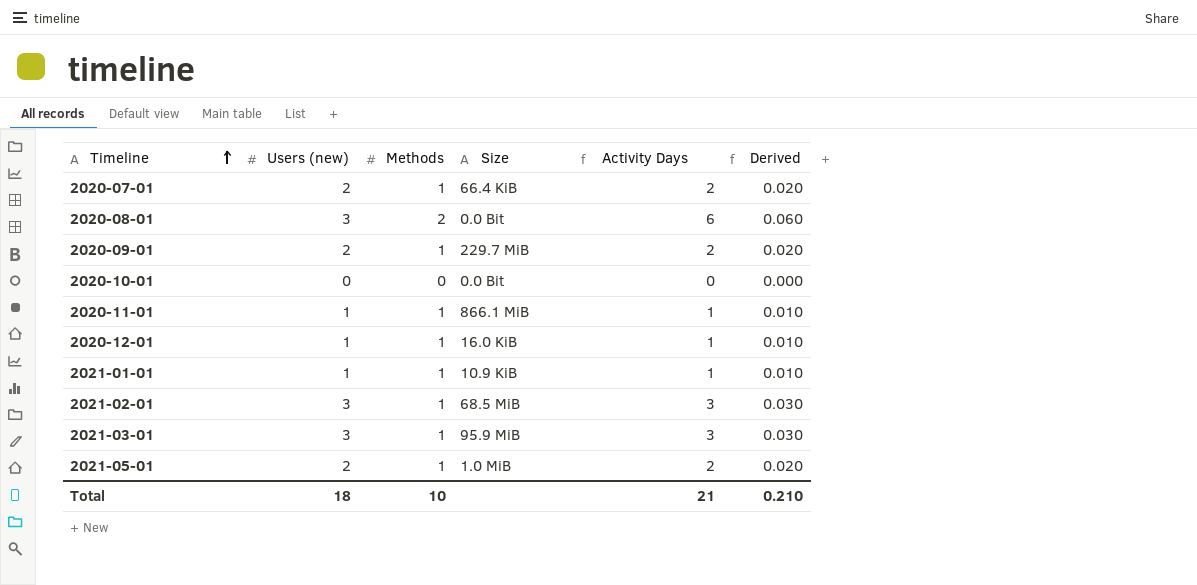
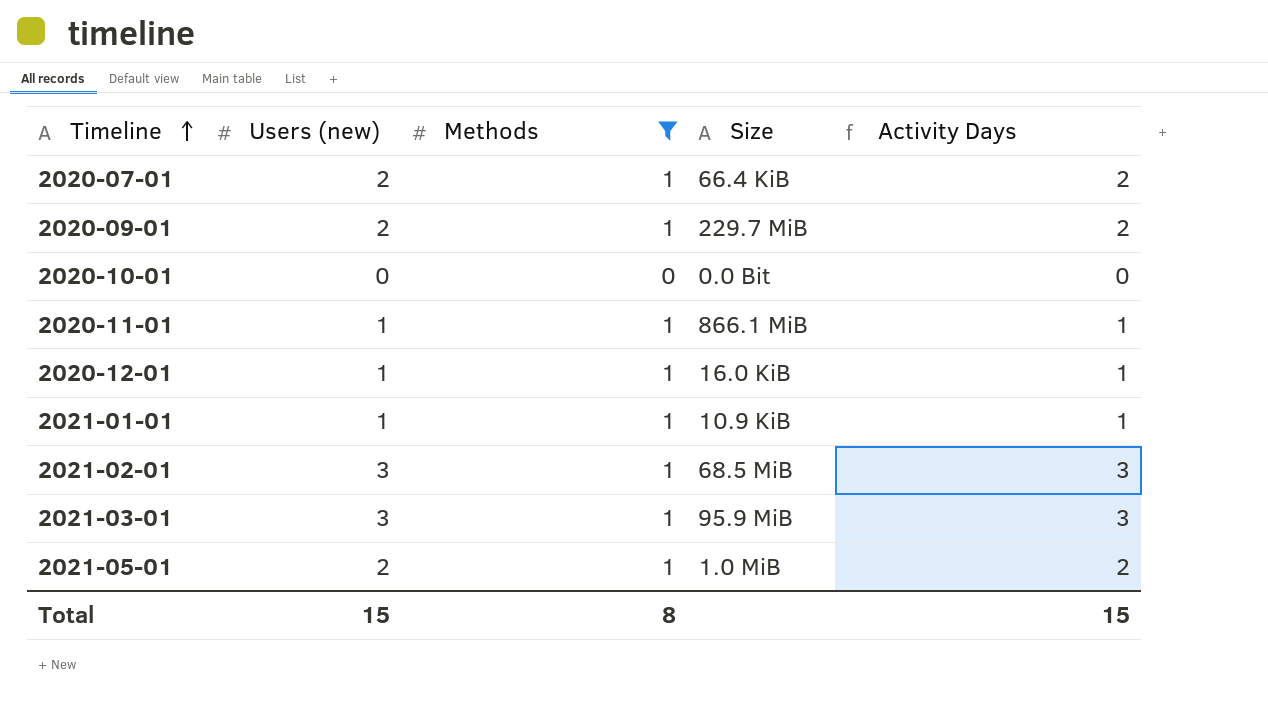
filter: none -> Methods != 2
column Derived | formula: [Activity Days] * 0.01 -> none
Total | Users (new): 18 -> 15
Total | Methods: 10 -> 8
Total | Activity Days: 21 -> 15

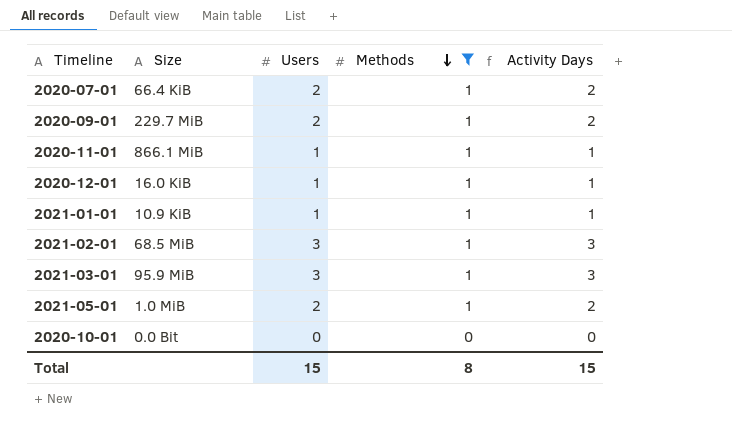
row order: Timeline ascending -> Methods descending
column Size | position: 4 -> 2
column name: Users (new) -> Users

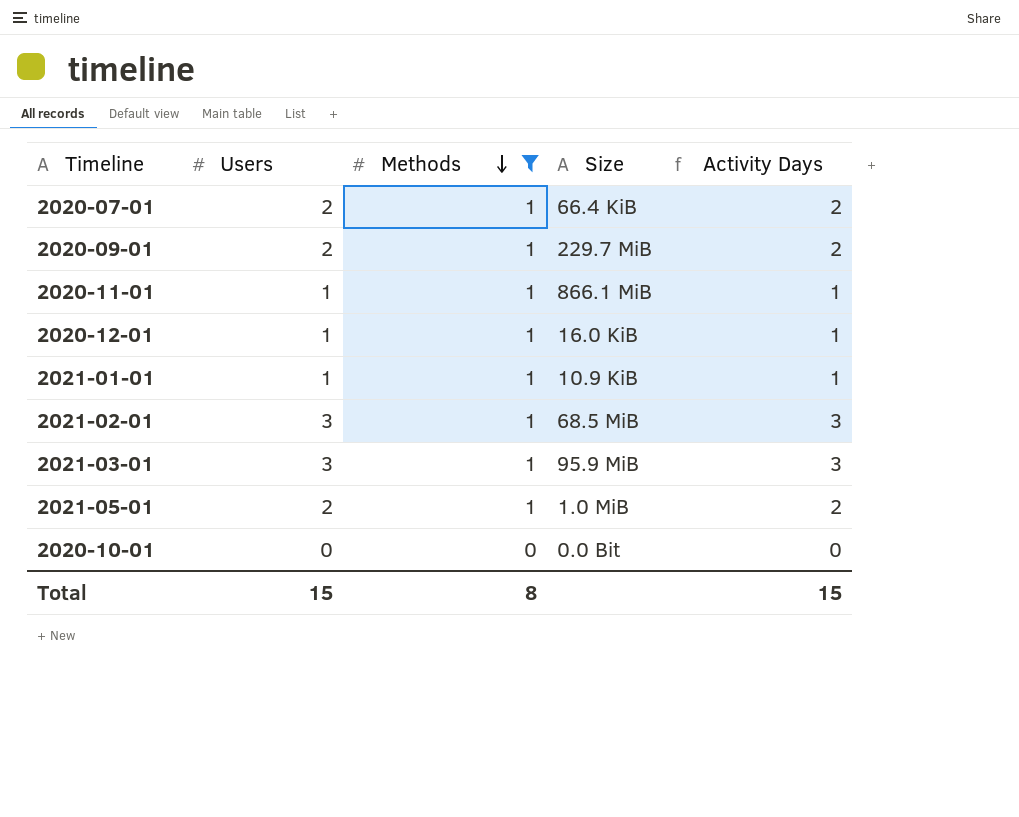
column Size | position: 2 -> 4

